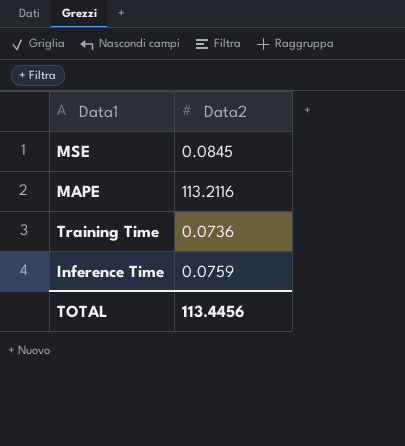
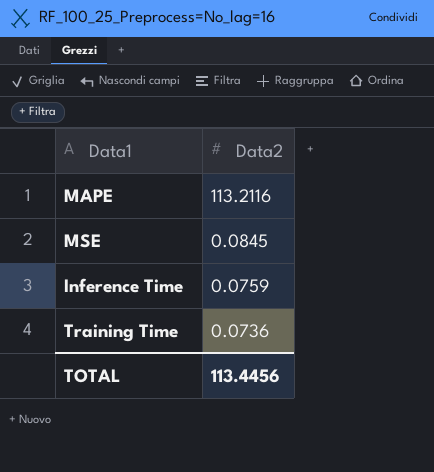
row order: none -> Data2 descending

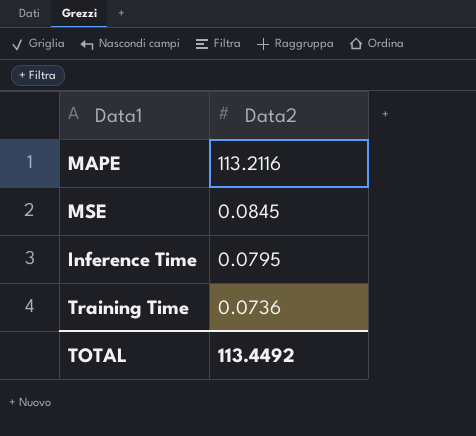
Inference Time | Data2: 0.0759 -> 0.0795
TOTAL | Data2: 113.4456 -> 113.4492

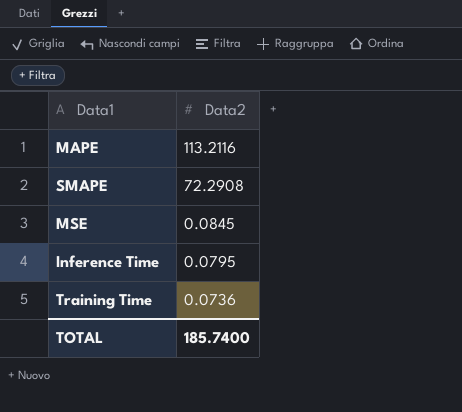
row SMAPE: none -> 72.2908
TOTAL | Data2: 113.4492 -> 185.7400

